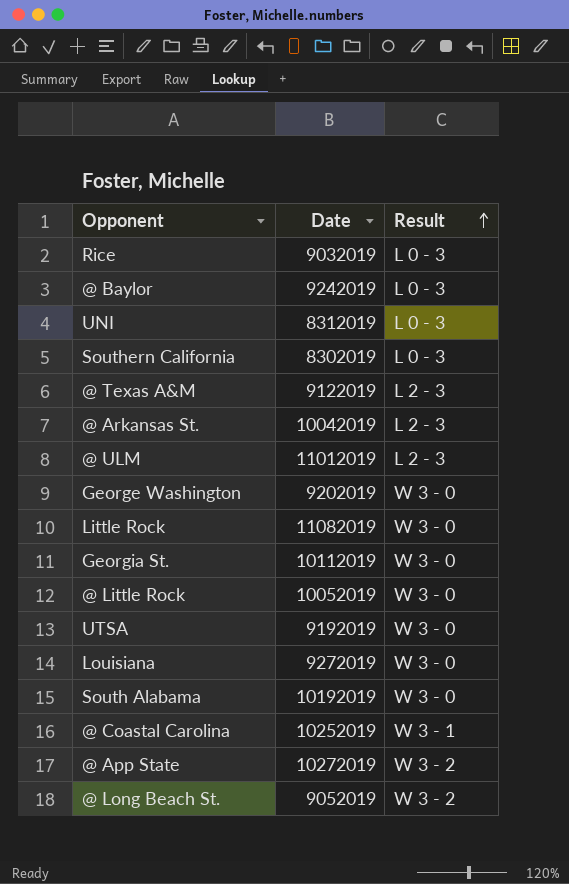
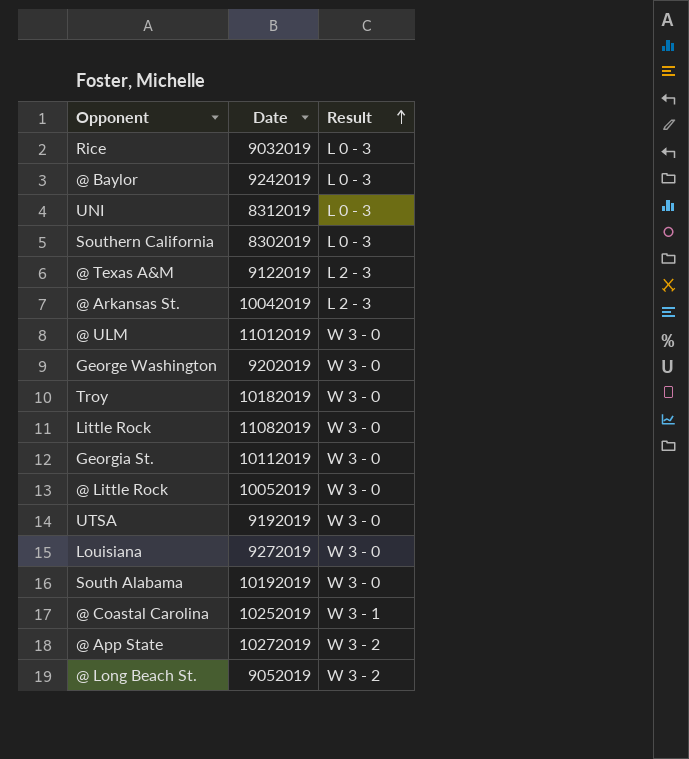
@ ULM | Result: L 2 - 3 -> W 3 - 0
row Troy: none -> 10182019 | W 3 - 0

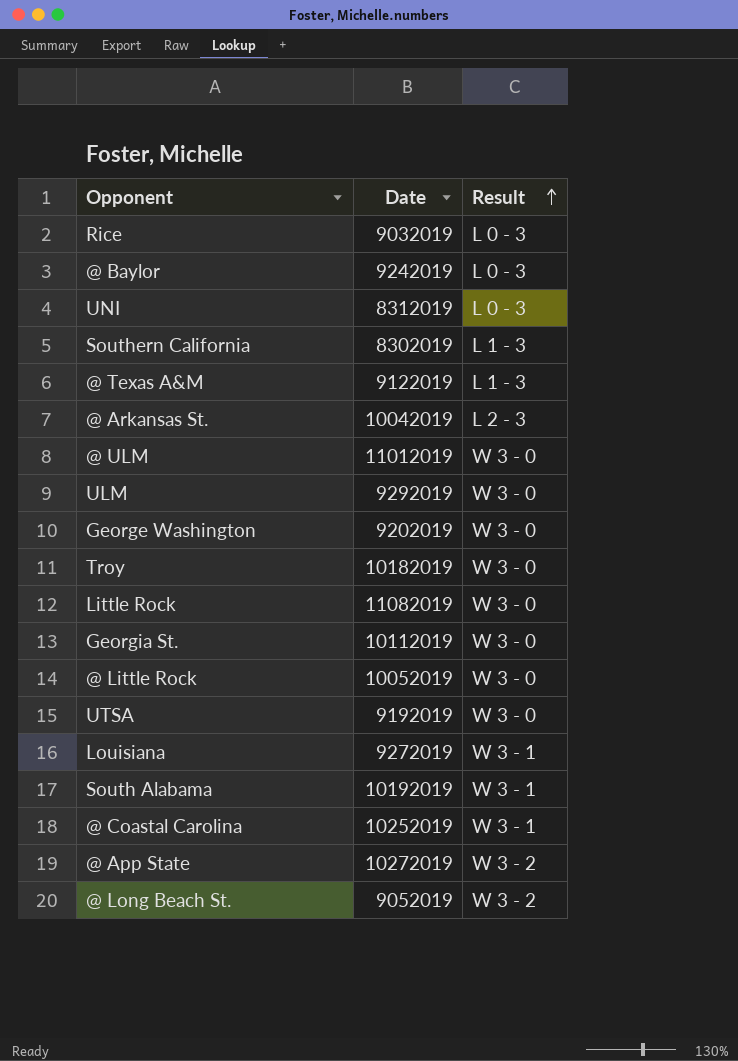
Southern California | Result: L 0 - 3 -> L 1 - 3
@ Texas A&M | Result: L 2 - 3 -> L 1 - 3
row ULM: none -> 9292019 | W 3 - 0
Louisiana | Result: W 3 - 0 -> W 3 - 1
South Alabama | Result: W 3 - 0 -> W 3 - 1

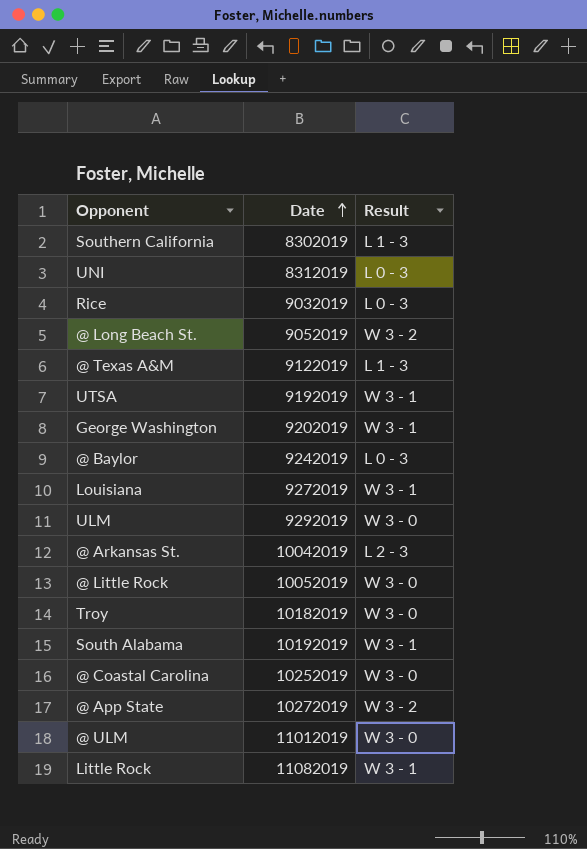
row order: Result ascending -> Date ascending
row Georgia St.: 10112019 | W 3 - 0 -> none
UTSA | Result: W 3 - 0 -> W 3 - 1
George Washington | Result: W 3 - 0 -> W 3 - 1
@ Coastal Carolina | Result: W 3 - 1 -> W 3 - 0
Little Rock | Result: W 3 - 0 -> W 3 - 1

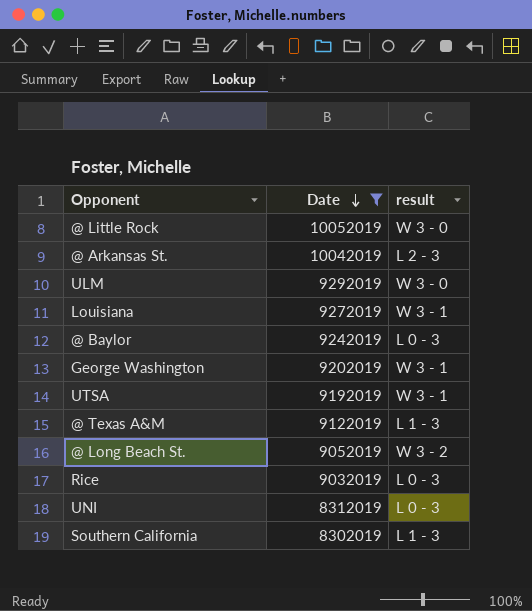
filter: none -> Date <= 10052019
row order: Date ascending -> Date descending
column name: Result -> result

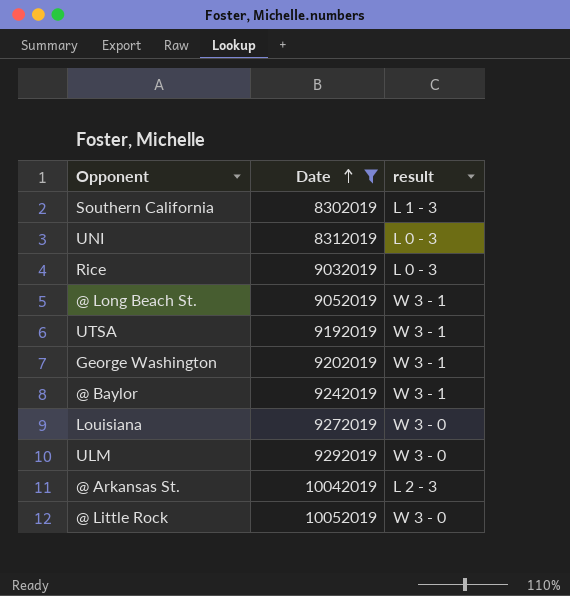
row order: Date descending -> Date ascending
row @ Texas A&M: 9122019 | L 1 - 3 -> none
@ Long Beach St. | result: W 3 - 2 -> W 3 - 1
@ Baylor | result: L 0 - 3 -> W 3 - 1
Louisiana | result: W 3 - 1 -> W 3 - 0

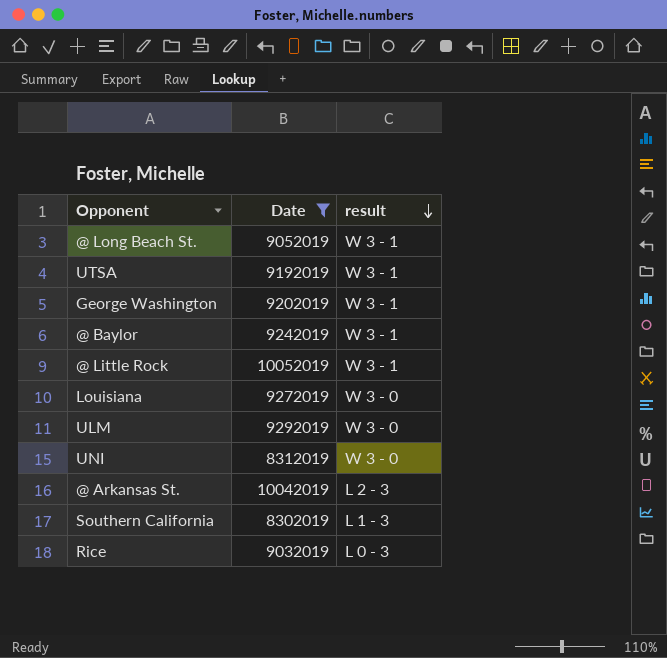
row order: Date ascending -> result descending
@ Little Rock | result: W 3 - 0 -> W 3 - 1
UNI | result: L 0 - 3 -> W 3 - 0

